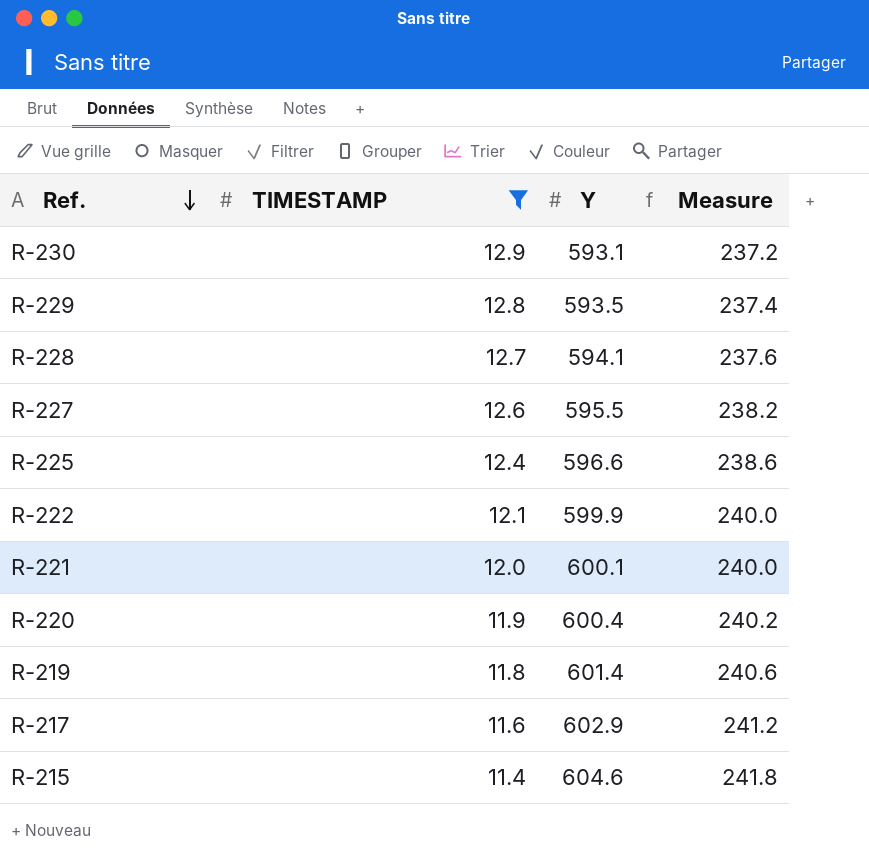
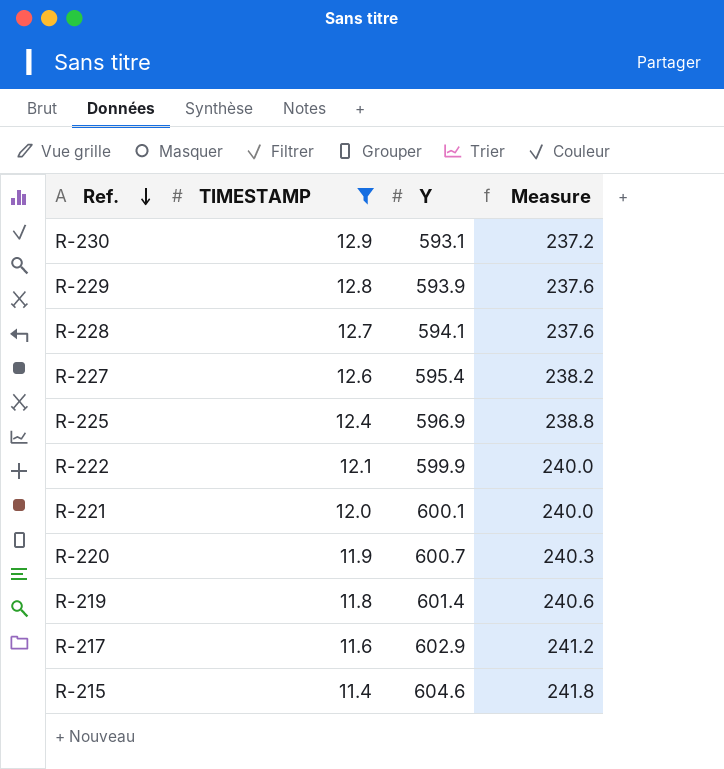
R-229 | Y: 593.5 -> 593.9
R-229 | Measure: 237.4 -> 237.6
R-227 | Y: 595.5 -> 595.4
R-225 | Y: 596.6 -> 596.9
R-225 | Measure: 238.6 -> 238.8
R-220 | Y: 600.4 -> 600.7
R-220 | Measure: 240.2 -> 240.3

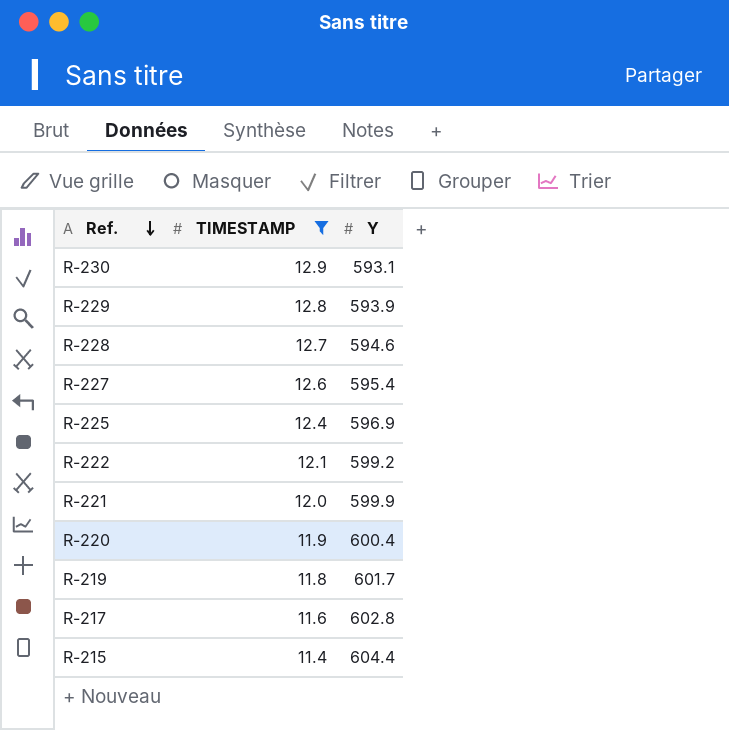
column Measure | formula: [Y] * 0.4 -> none
R-228 | Y: 594.1 -> 594.6
R-222 | Y: 599.9 -> 599.2
R-221 | Y: 600.1 -> 599.9
R-220 | Y: 600.7 -> 600.4
R-219 | Y: 601.4 -> 601.7
R-217 | Y: 602.9 -> 602.8
R-215 | Y: 604.6 -> 604.4

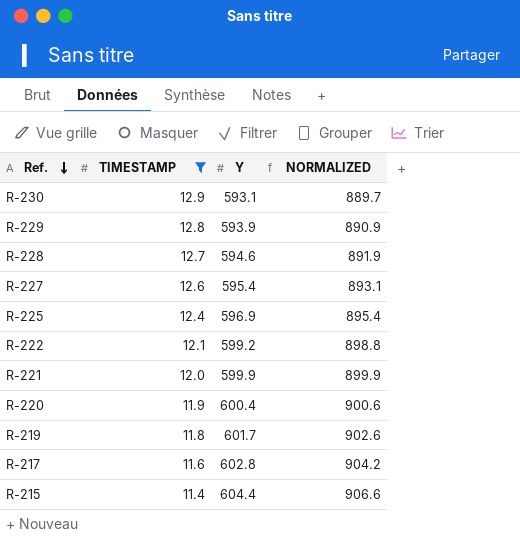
column NORMALIZED | formula: none -> [Y] * 1.5

